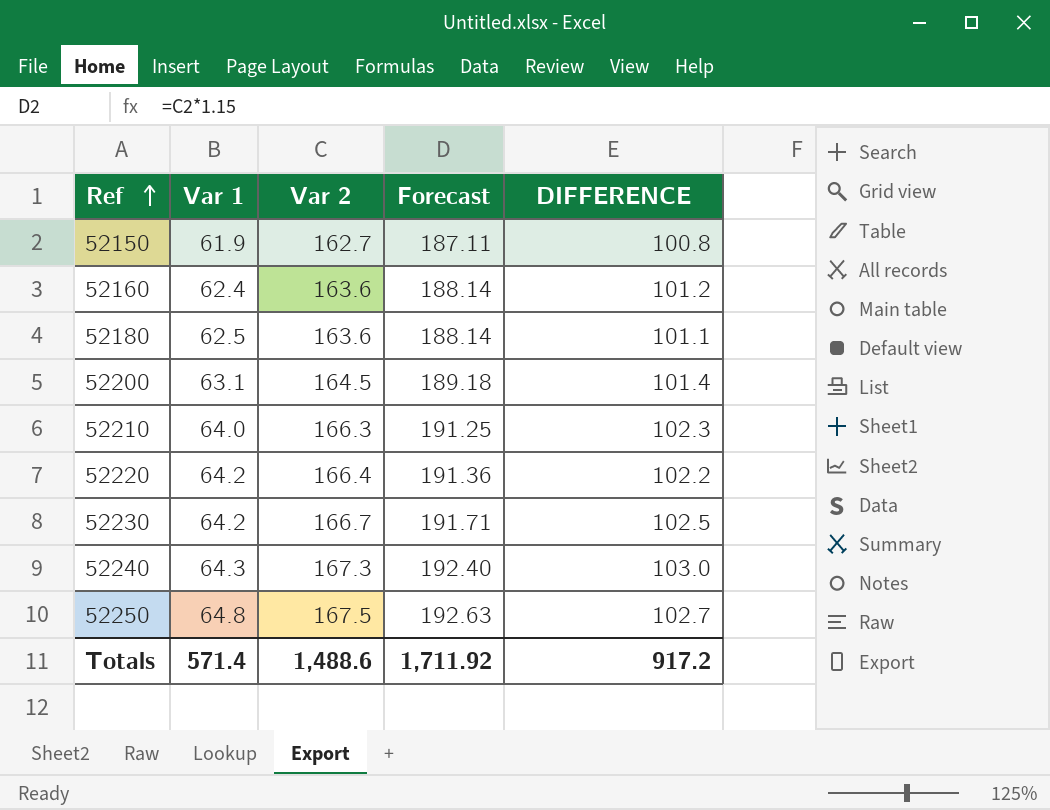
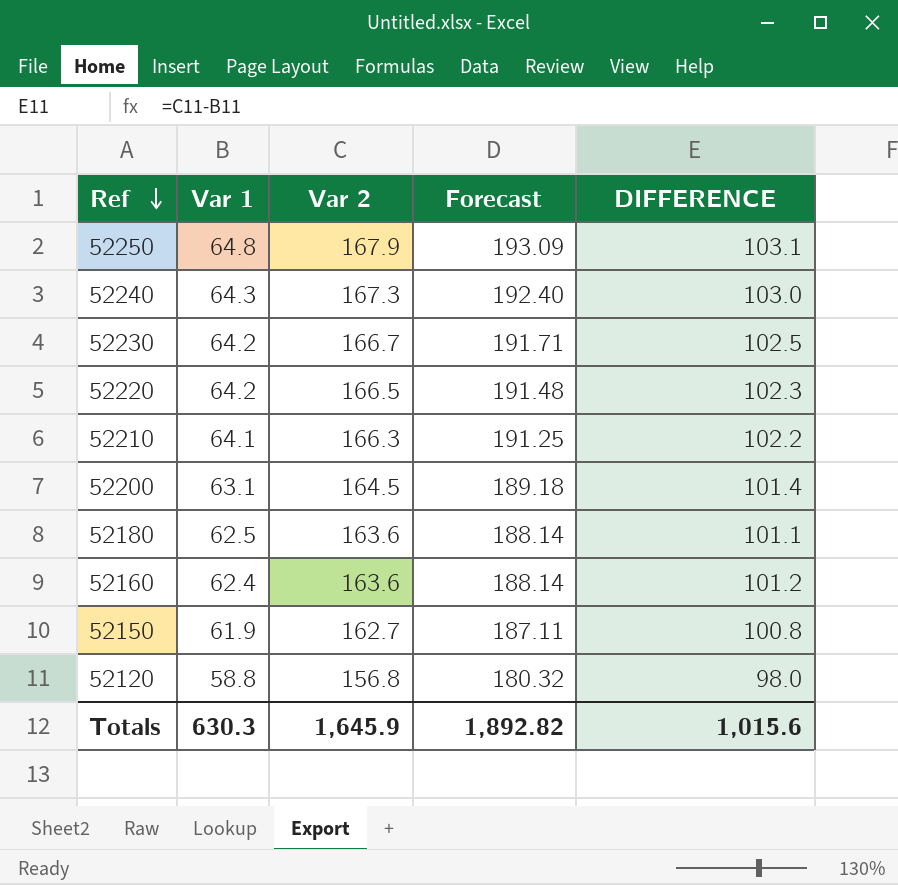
row order: Ref ascending -> Ref descending
52250 | Var 2: 167.5 -> 167.9
52250 | Forecast: 192.63 -> 193.09
52250 | DIFFERENCE: 102.7 -> 103.1
52220 | Var 2: 166.4 -> 166.5
52220 | Forecast: 191.36 -> 191.48
52220 | DIFFERENCE: 102.2 -> 102.3
52210 | Var 1: 64.0 -> 64.1
52210 | DIFFERENCE: 102.3 -> 102.2
row 52120: none -> 58.8 | 156.8 | 180.32 | 98.0
Totals | Var 1: 571.4 -> 630.3
Totals | Var 2: 1,488.6 -> 1,645.9
Totals | Forecast: 1,711.92 -> 1,892.82
Totals | DIFFERENCE: 917.2 -> 1,015.6

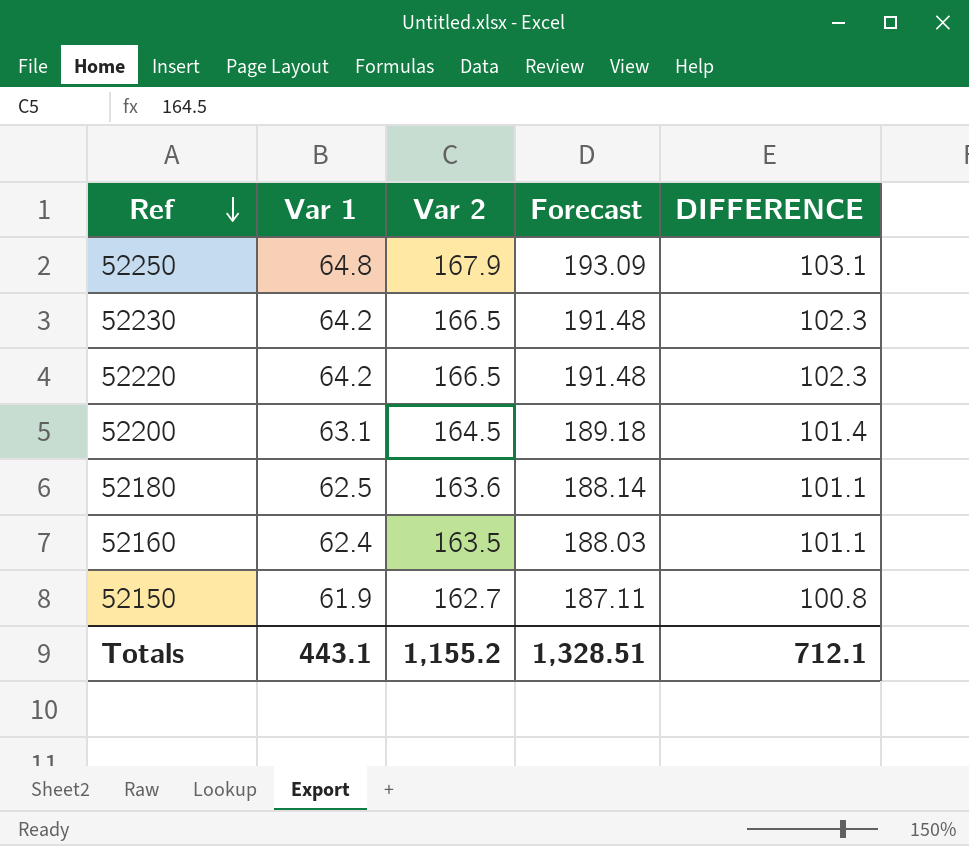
row 52240: 64.3 | 167.3 | 192.40 | 103.0 -> none
row 52210: 64.1 | 166.3 | 191.25 | 102.2 -> none
row 52120: 58.8 | 156.8 | 180.32 | 98.0 -> none
52230 | Var 2: 166.7 -> 166.5
52230 | Forecast: 191.71 -> 191.48
52230 | DIFFERENCE: 102.5 -> 102.3
52160 | Var 2: 163.6 -> 163.5
52160 | Forecast: 188.14 -> 188.03
52160 | DIFFERENCE: 101.2 -> 101.1
Totals | Var 1: 630.3 -> 443.1
Totals | Var 2: 1,645.9 -> 1,155.2
Totals | Forecast: 1,892.82 -> 1,328.51
Totals | DIFFERENCE: 1,015.6 -> 712.1

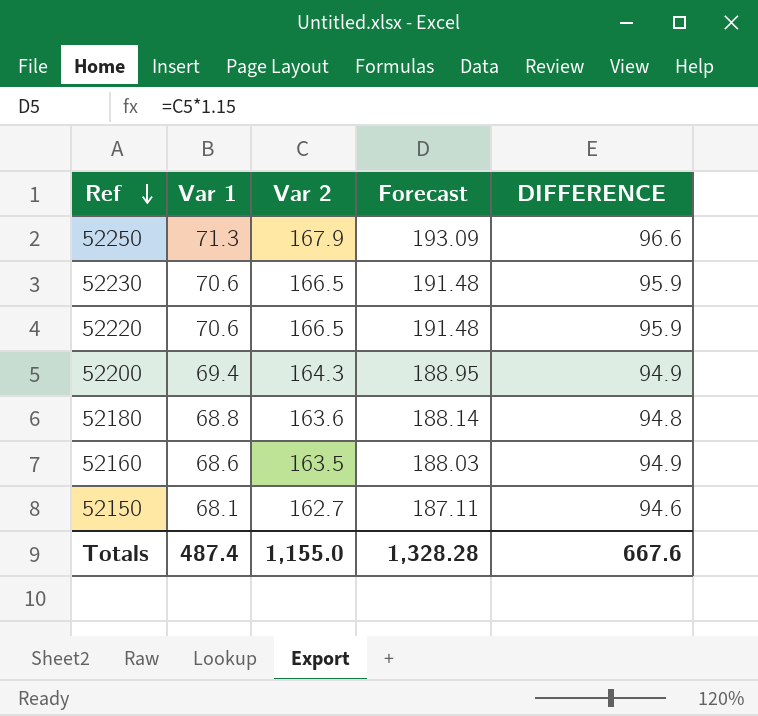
52250 | Var 1: 64.8 -> 71.3
52250 | DIFFERENCE: 103.1 -> 96.6
52230 | Var 1: 64.2 -> 70.6
52230 | DIFFERENCE: 102.3 -> 95.9
52220 | Var 1: 64.2 -> 70.6
52220 | DIFFERENCE: 102.3 -> 95.9
52200 | Var 1: 63.1 -> 69.4
52200 | Var 2: 164.5 -> 164.3
52200 | Forecast: 189.18 -> 188.95
52200 | DIFFERENCE: 101.4 -> 94.9
52180 | Var 1: 62.5 -> 68.8
52180 | DIFFERENCE: 101.1 -> 94.8
52160 | Var 1: 62.4 -> 68.6
52160 | DIFFERENCE: 101.1 -> 94.9
52150 | Var 1: 61.9 -> 68.1
52150 | DIFFERENCE: 100.8 -> 94.6
Totals | Var 1: 443.1 -> 487.4
Totals | Var 2: 1,155.2 -> 1,155.0
Totals | Forecast: 1,328.51 -> 1,328.28
Totals | DIFFERENCE: 712.1 -> 667.6

